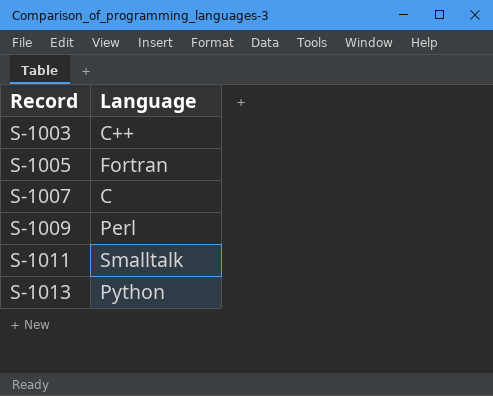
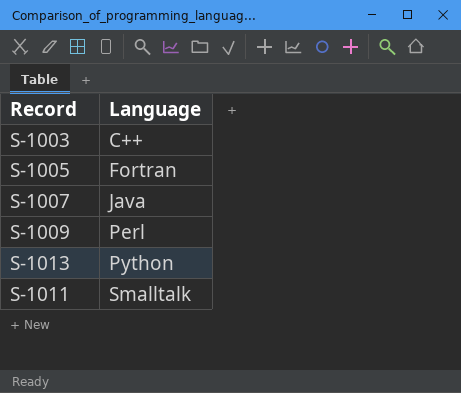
row order: Record ascending -> Language ascending
S-1007 | Language: C -> Java

